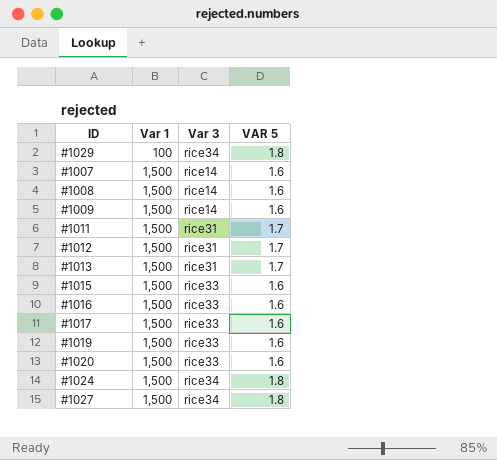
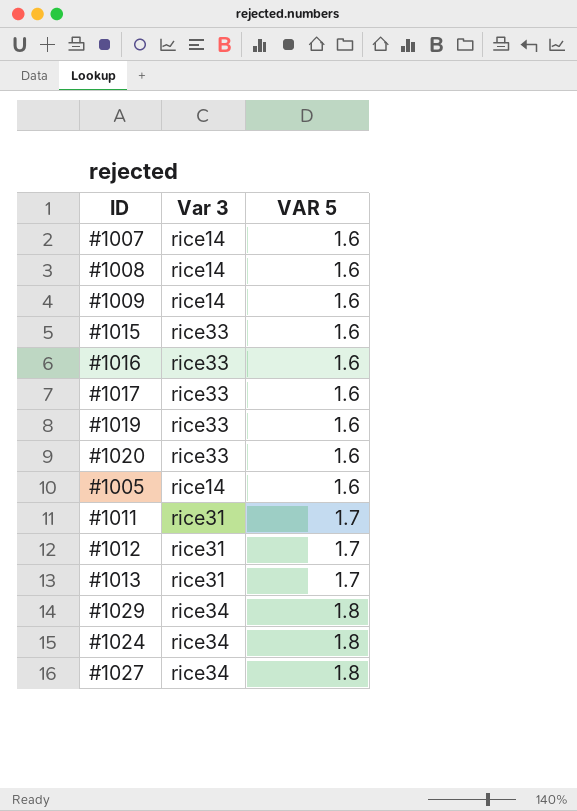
row order: Var 1 ascending -> VAR 5 ascending
column Var 1 | position: 2 -> none
row #1005: none -> rice14 | 1.6

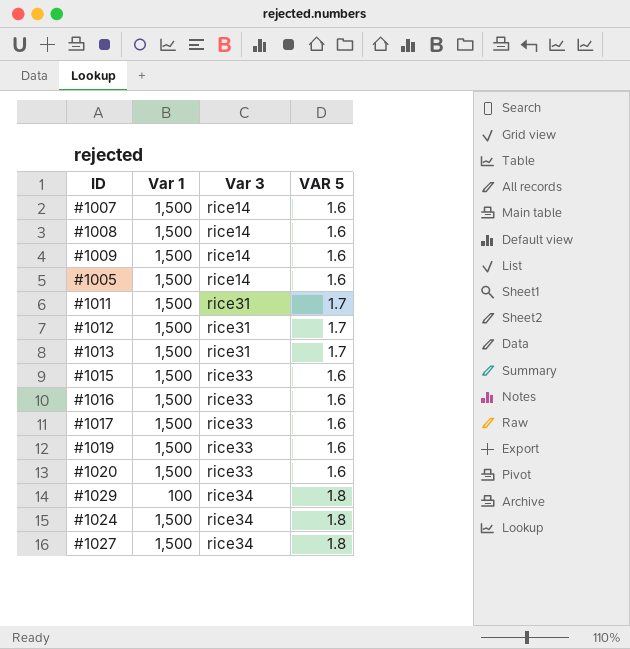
row order: VAR 5 ascending -> Var 3 ascending
column Var 1 | position: none -> 2

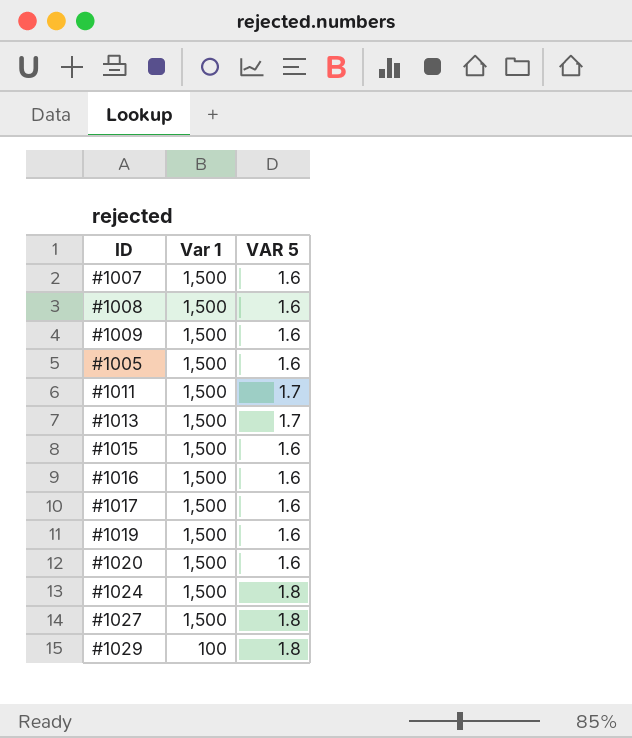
row order: Var 3 ascending -> Var 1 descending
column Var 3 | position: 3 -> none
row #1012: 1,500 | rice31 | 1.7 -> none

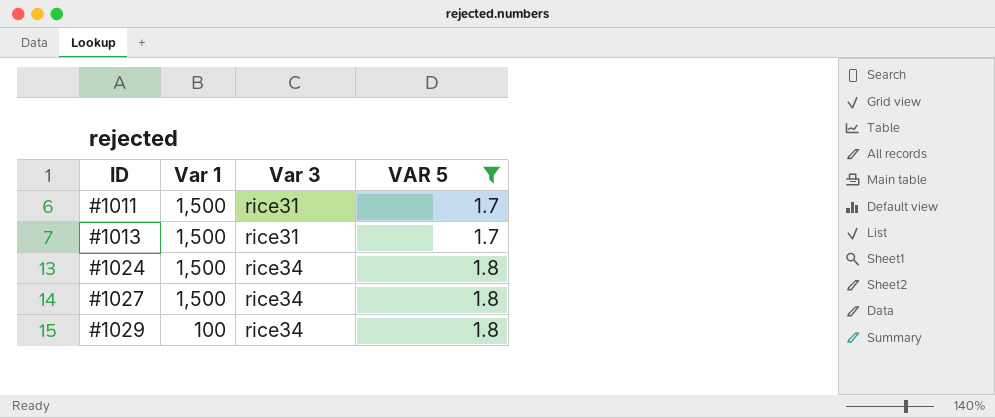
filter: none -> VAR 5 != 1.6
column Var 3 | position: none -> 3

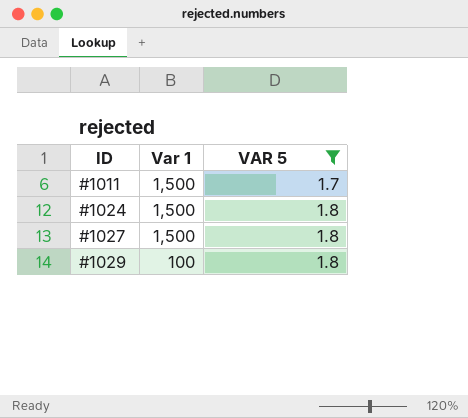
column Var 3 | position: 3 -> none
row #1013: 1,500 | rice31 | 1.7 -> none

